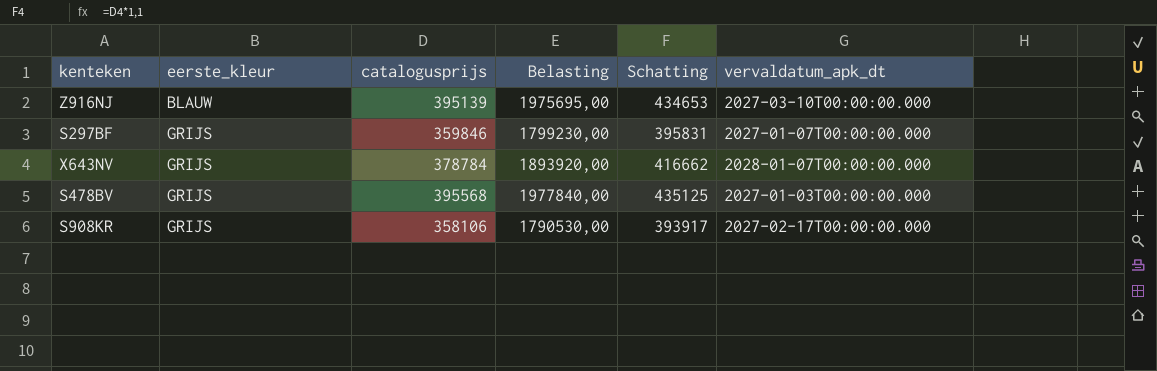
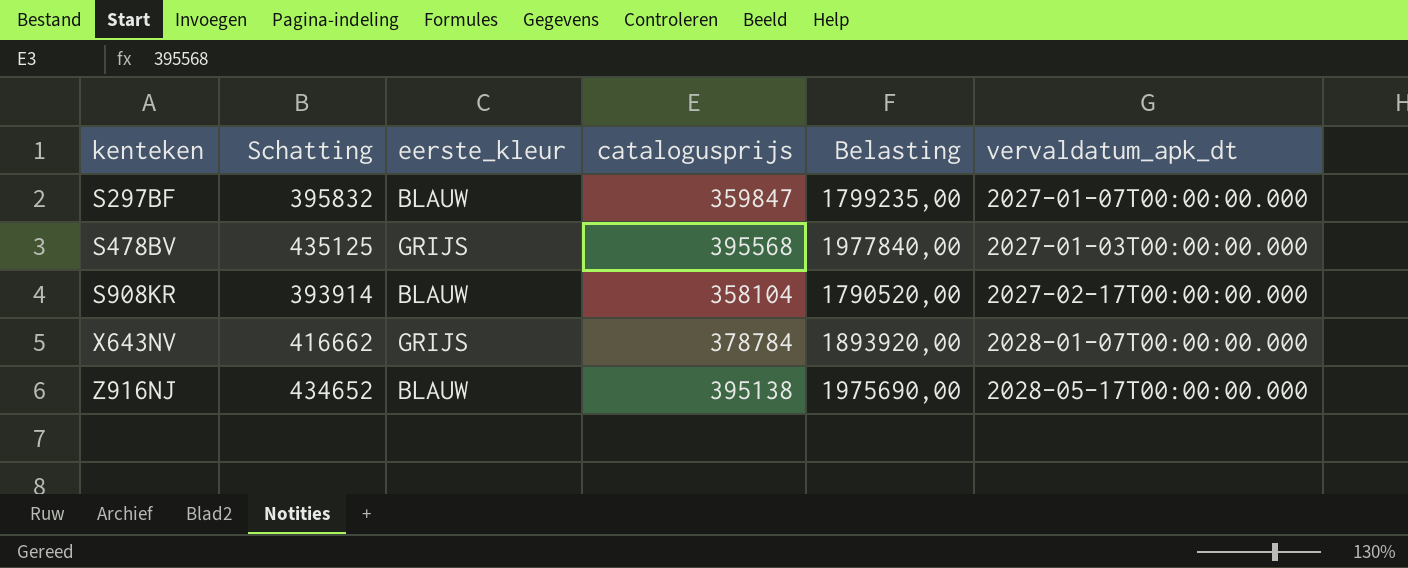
row order: eerste_kleur ascending -> kenteken ascending
column Schatting | position: 5 -> 2
S297BF | Schatting: 395831 -> 395832
S297BF | eerste_kleur: GRIJS -> BLAUW
S297BF | catalogusprijs: 359846 -> 359847
S297BF | Belasting: 1799230,00 -> 1799235,00
S908KR | Schatting: 393917 -> 393914
S908KR | eerste_kleur: GRIJS -> BLAUW
S908KR | catalogusprijs: 358106 -> 358104
S908KR | Belasting: 1790530,00 -> 1790520,00
Z916NJ | Schatting: 434653 -> 434652
Z916NJ | catalogusprijs: 395139 -> 395138
Z916NJ | Belasting: 1975695,00 -> 1975690,00
Z916NJ | vervaldatum_apk_dt: 2027-03-10T00:00:00.000 -> 2028-05-17T00:00:00.000

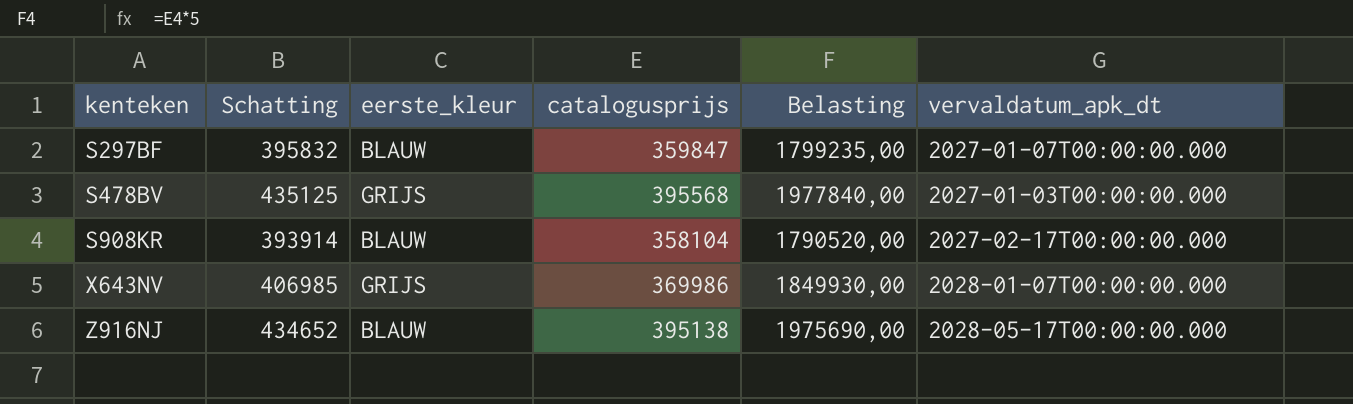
X643NV | Schatting: 416662 -> 406985
X643NV | catalogusprijs: 378784 -> 369986
X643NV | Belasting: 1893920,00 -> 1849930,00

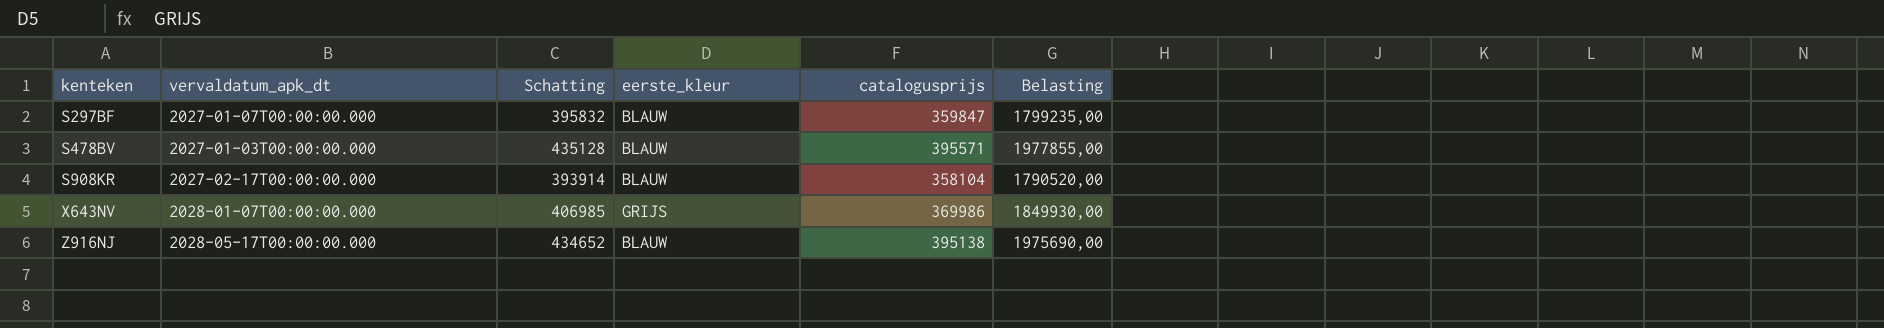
column vervaldatum_apk_dt | position: 6 -> 2
S478BV | Schatting: 435125 -> 435128
S478BV | eerste_kleur: GRIJS -> BLAUW
S478BV | catalogusprijs: 395568 -> 395571
S478BV | Belasting: 1977840,00 -> 1977855,00

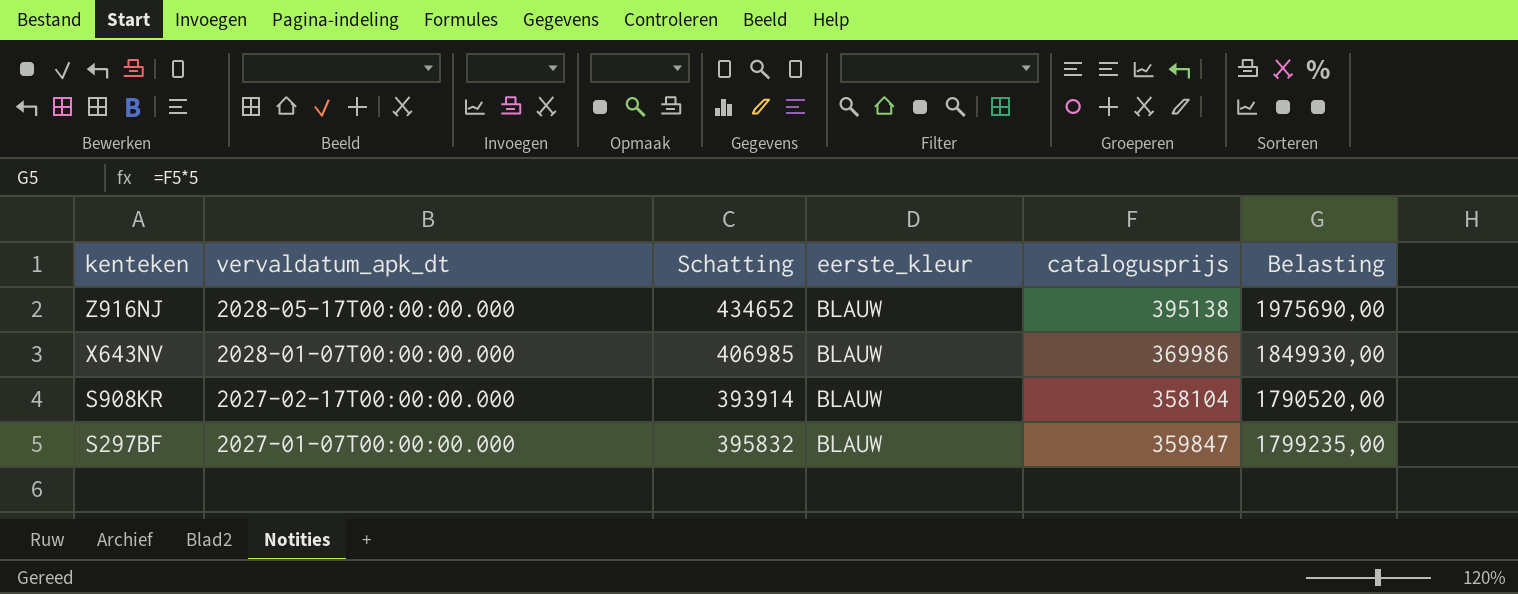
row order: kenteken ascending -> kenteken descending
row S478BV: 2027-01-03T00:00:00.000 | 435128 | BLAUW | 395571 | 1977855,00 -> none
X643NV | eerste_kleur: GRIJS -> BLAUW

